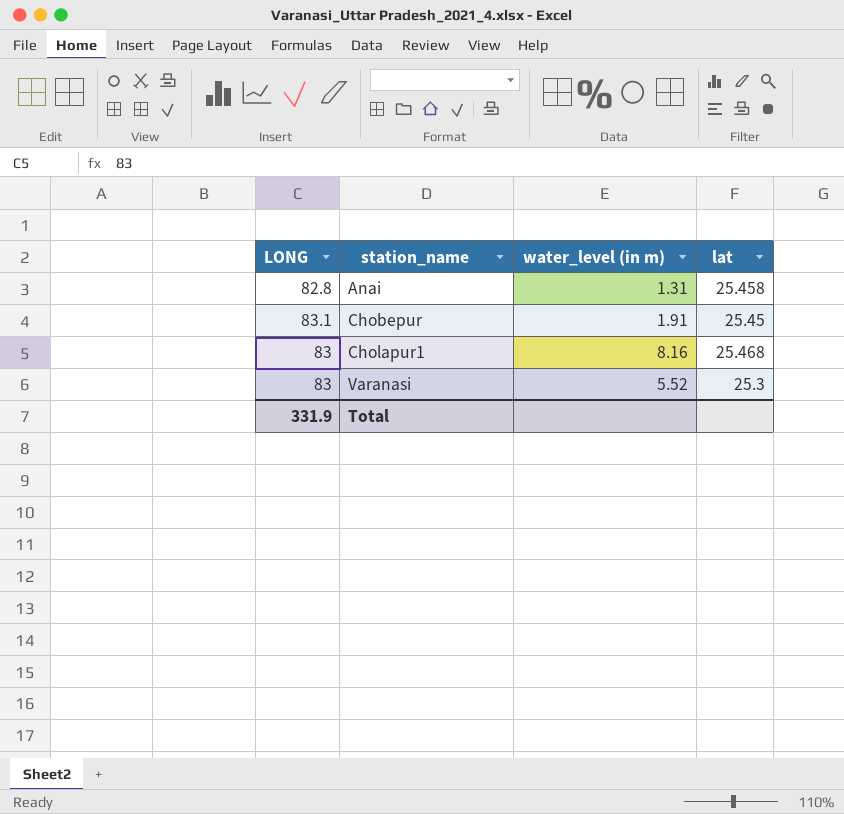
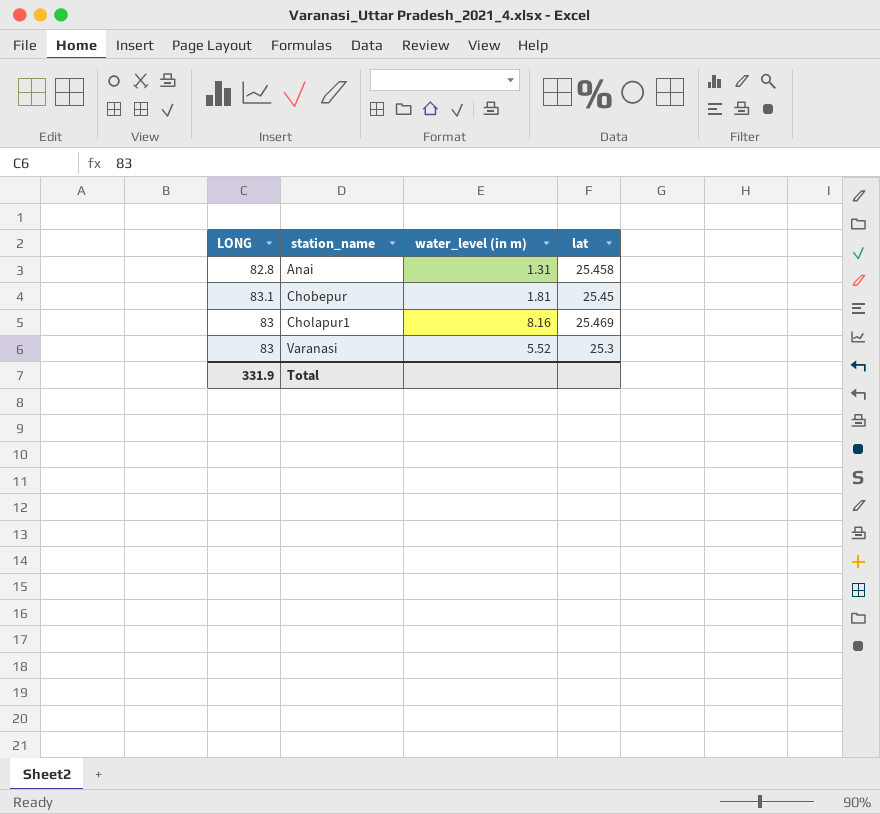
Chobepur | water_level (in m): 1.91 -> 1.81
Cholapur1 | lat: 25.468 -> 25.469

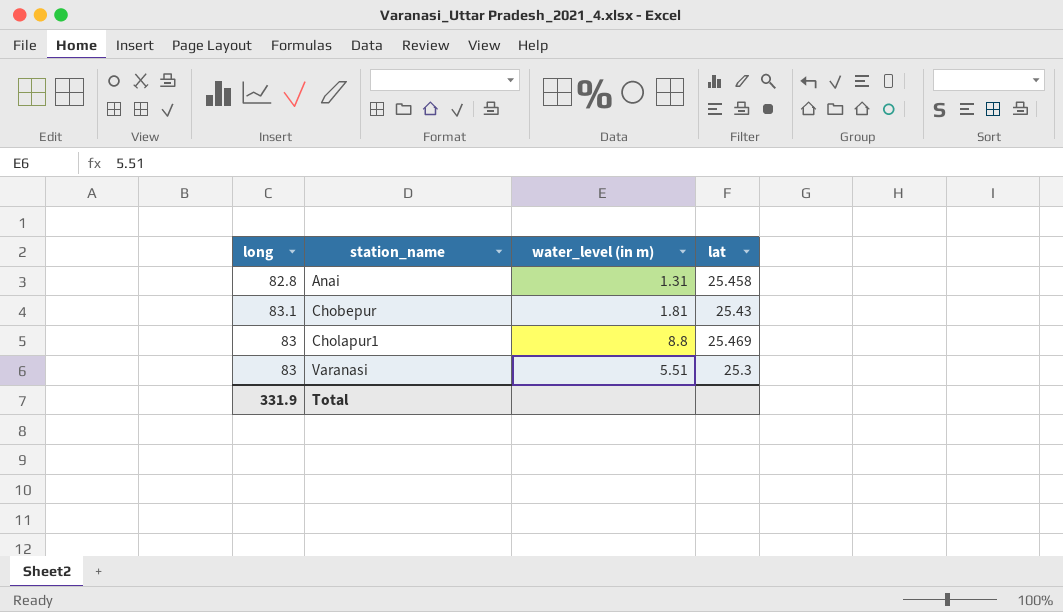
column name: LONG -> long
Chobepur | lat: 25.45 -> 25.43
Cholapur1 | water_level (in m): 8.16 -> 8.8
Varanasi | water_level (in m): 5.52 -> 5.51

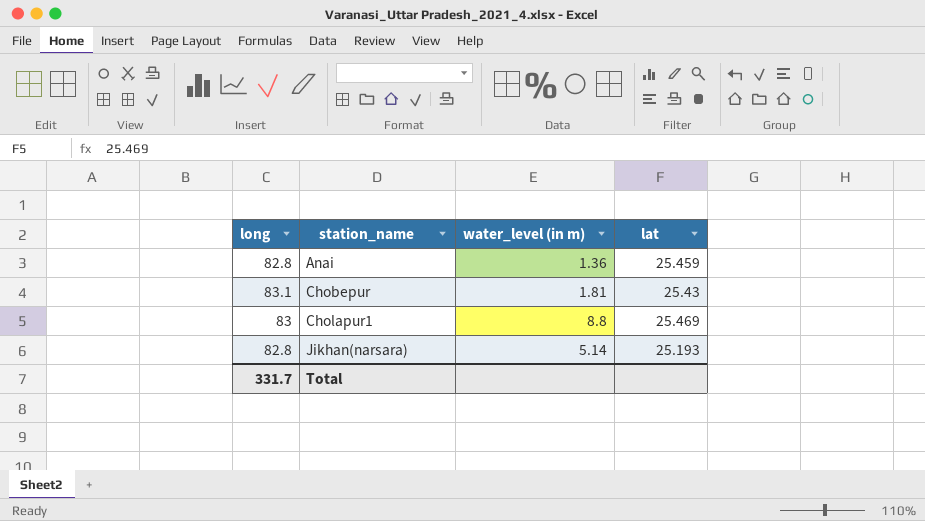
row Varanasi: 83 | 5.51 | 25.3 -> none
Anai | water_level (in m): 1.31 -> 1.36
Anai | lat: 25.458 -> 25.459
row Jikhan(narsara): none -> 82.8 | 5.14 | 25.193
Total | long: 331.9 -> 331.7

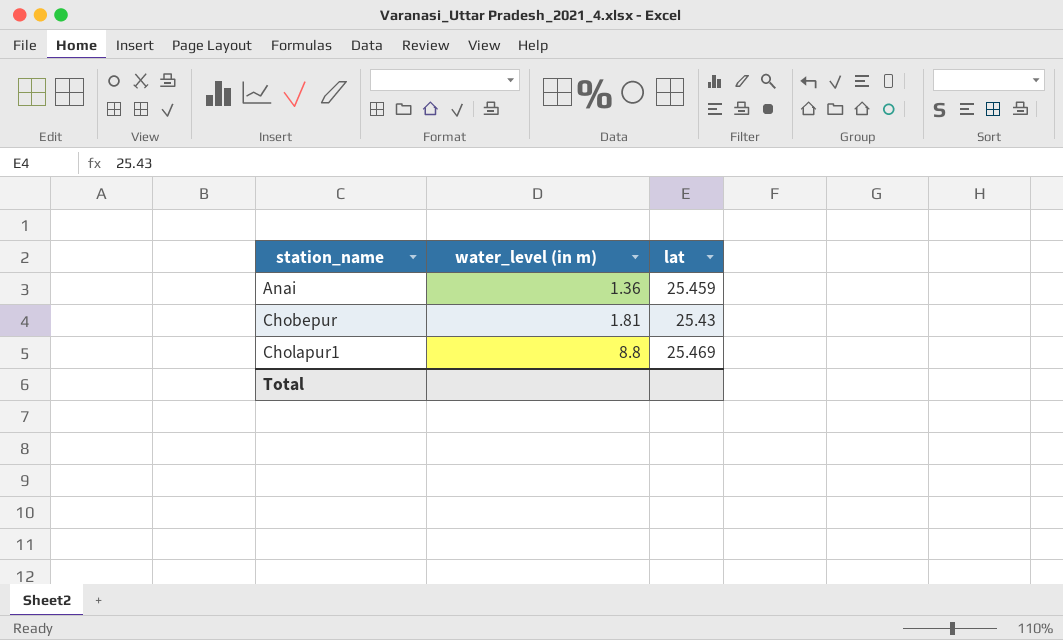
column long | position: 1 -> none
row Jikhan(narsara): 82.8 | 5.14 | 25.193 -> none

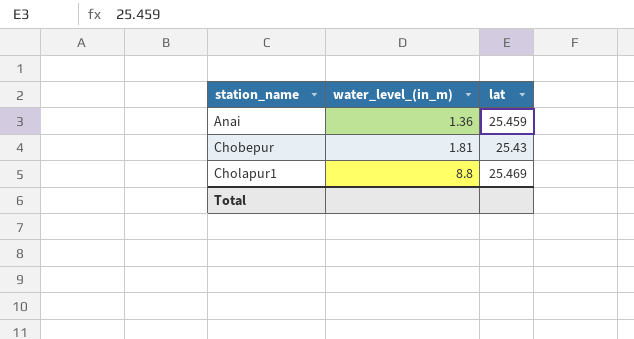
column name: water_level (in m) -> water_level_(in_m)

